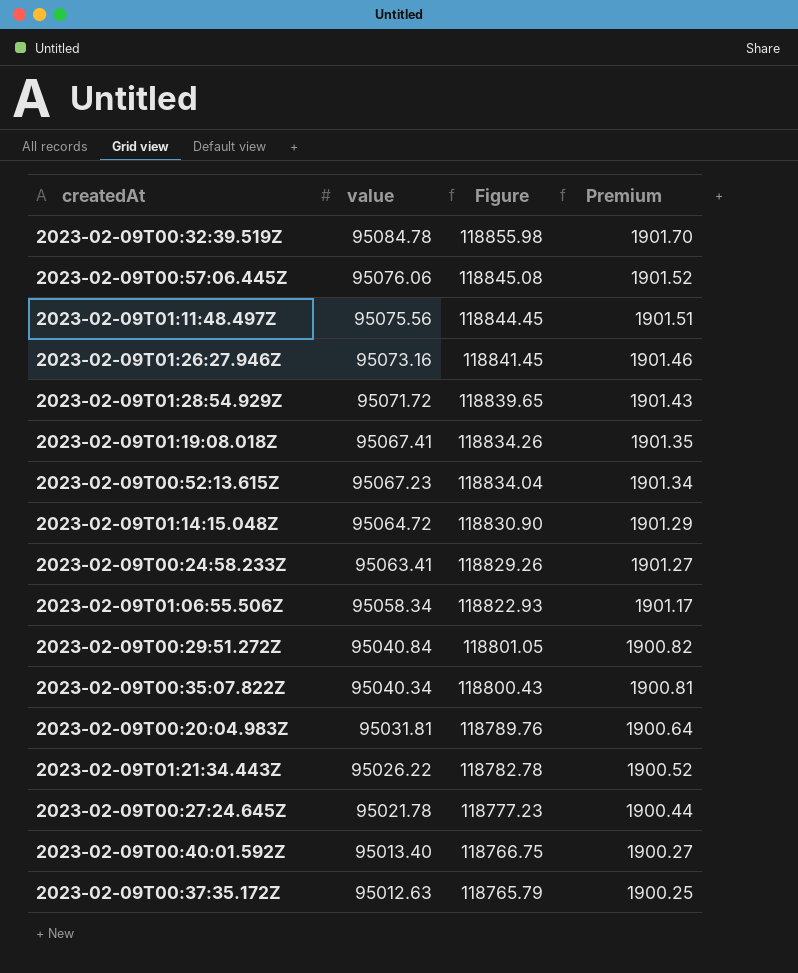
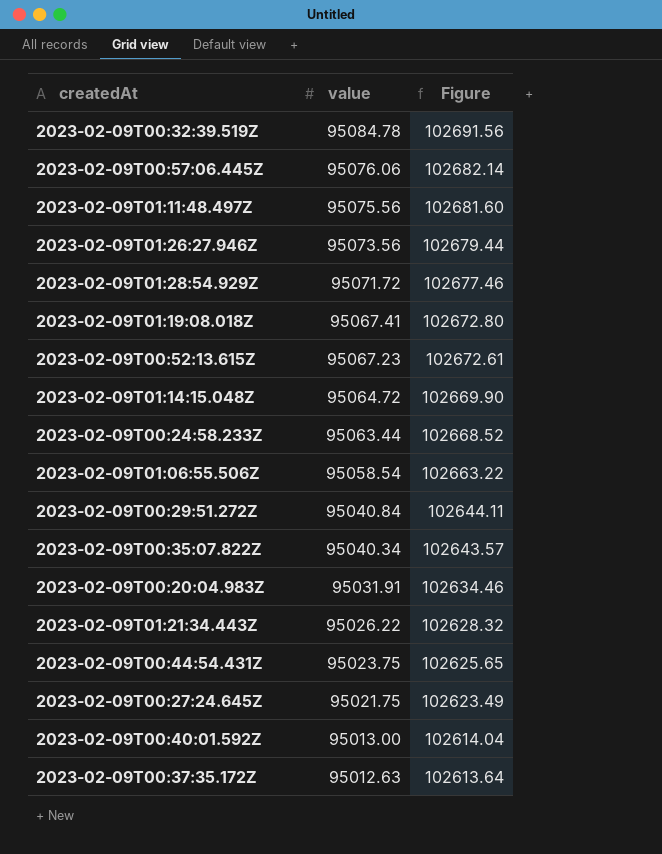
column Premium | formula: [value] * 0.02 -> none
column Figure | formula: [value] * 1.25 -> [value] * 1.08
2023-02-09T01:26:27.946Z | value: 95073.16 -> 95073.56
2023-02-09T00:24:58.233Z | value: 95063.41 -> 95063.44
2023-02-09T01:06:55.506Z | value: 95058.34 -> 95058.54
2023-02-09T00:20:04.983Z | value: 95031.81 -> 95031.91
row 2023-02-09T00:44:54.431Z: none -> 95023.75 | 102625.65
2023-02-09T00:27:24.645Z | value: 95021.78 -> 95021.75
2023-02-09T00:40:01.592Z | value: 95013.40 -> 95013.00

